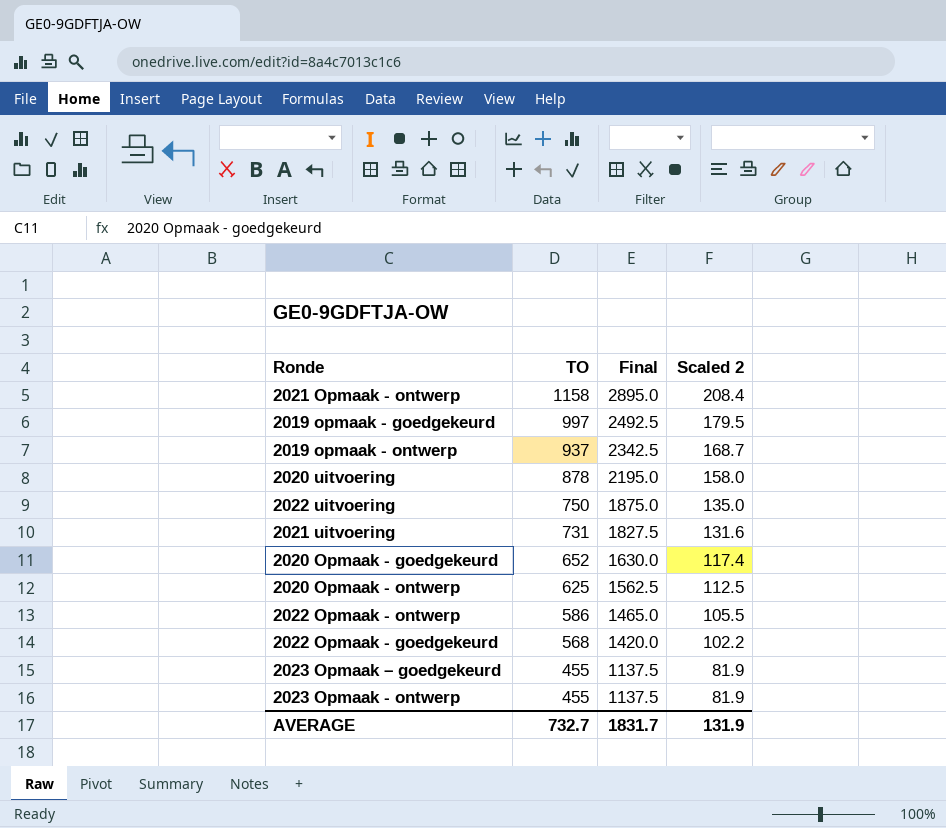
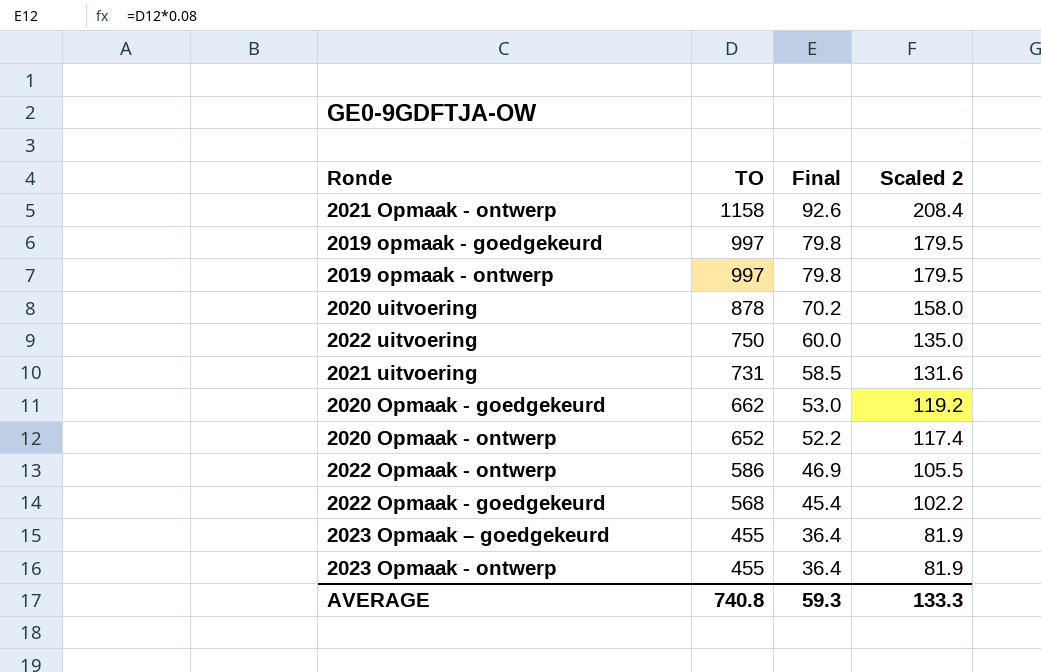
column Final | formula: [TO] * 2.5 -> [TO] * 0.08
2019 opmaak - ontwerp | TO: 937 -> 997
2019 opmaak - ontwerp | Scaled 2: 168.7 -> 179.5
2020 Opmaak - goedgekeurd | TO: 652 -> 662
2020 Opmaak - goedgekeurd | Scaled 2: 117.4 -> 119.2
2020 Opmaak - ontwerp | TO: 625 -> 652
2020 Opmaak - ontwerp | Scaled 2: 112.5 -> 117.4
AVERAGE | TO: 732.7 -> 740.8
AVERAGE | Final: 1831.7 -> 59.3
AVERAGE | Scaled 2: 131.9 -> 133.3

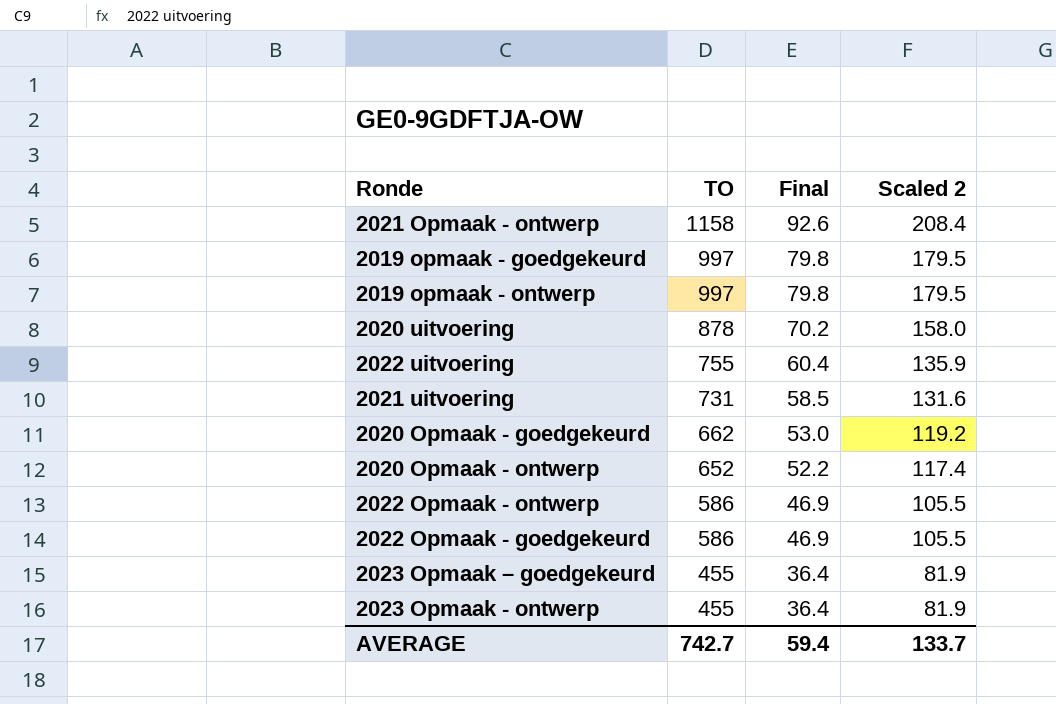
2022 uitvoering | TO: 750 -> 755
2022 uitvoering | Final: 60.0 -> 60.4
2022 uitvoering | Scaled 2: 135.0 -> 135.9
2022 Opmaak - goedgekeurd | TO: 568 -> 586
2022 Opmaak - goedgekeurd | Final: 45.4 -> 46.9
2022 Opmaak - goedgekeurd | Scaled 2: 102.2 -> 105.5
AVERAGE | TO: 740.8 -> 742.7
AVERAGE | Final: 59.3 -> 59.4
AVERAGE | Scaled 2: 133.3 -> 133.7

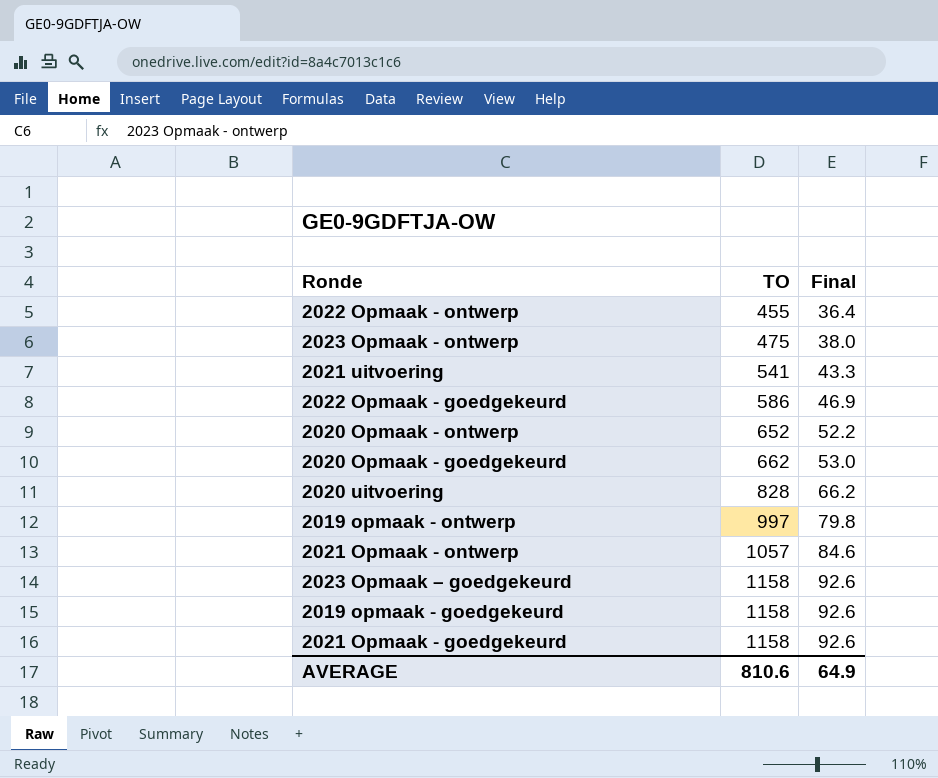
row order: TO descending -> TO ascending
column Scaled 2 | formula: [TO] * 0.18 -> none
row 2022 uitvoering: 755 | 60.4 | 135.9 -> none
2022 Opmaak - ontwerp | TO: 586 -> 455
2022 Opmaak - ontwerp | Final: 46.9 -> 36.4
2023 Opmaak - ontwerp | TO: 455 -> 475
2023 Opmaak - ontwerp | Final: 36.4 -> 38.0
2021 uitvoering | TO: 731 -> 541
2021 uitvoering | Final: 58.5 -> 43.3
2020 uitvoering | TO: 878 -> 828
2020 uitvoering | Final: 70.2 -> 66.2
2021 Opmaak - ontwerp | TO: 1158 -> 1057
2021 Opmaak - ontwerp | Final: 92.6 -> 84.6
2023 Opmaak – goedgekeurd | TO: 455 -> 1158
2023 Opmaak – goedgekeurd | Final: 36.4 -> 92.6
2019 opmaak - goedgekeurd | TO: 997 -> 1158
2019 opmaak - goedgekeurd | Final: 79.8 -> 92.6
row 2021 Opmaak - goedgekeurd: none -> 1158 | 92.6
AVERAGE | TO: 742.7 -> 810.6
AVERAGE | Final: 59.4 -> 64.9

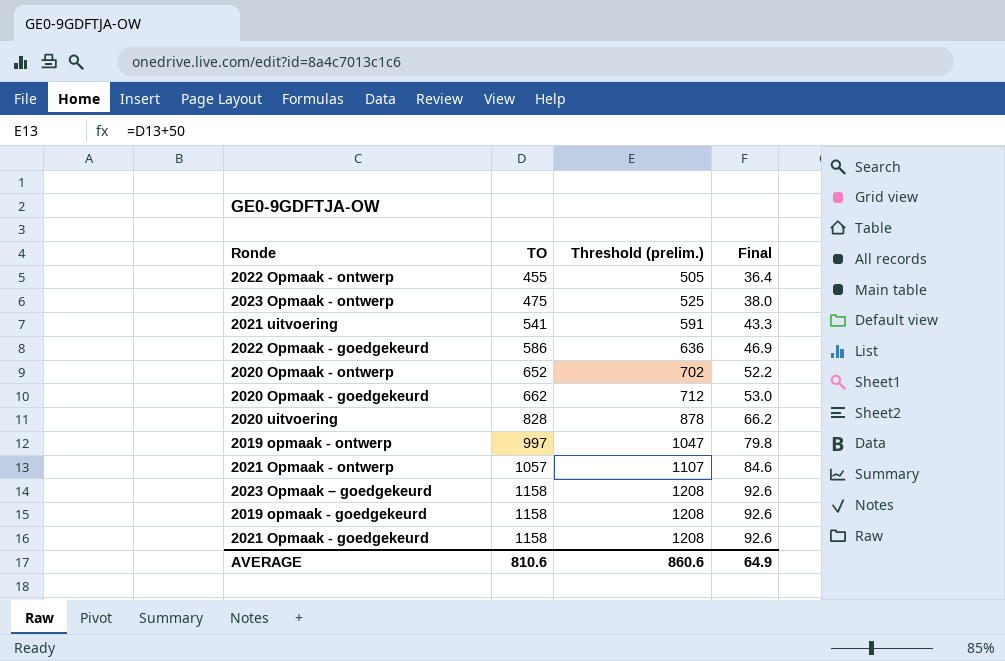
column Threshold (prelim.) | formula: none -> [TO] + 50

